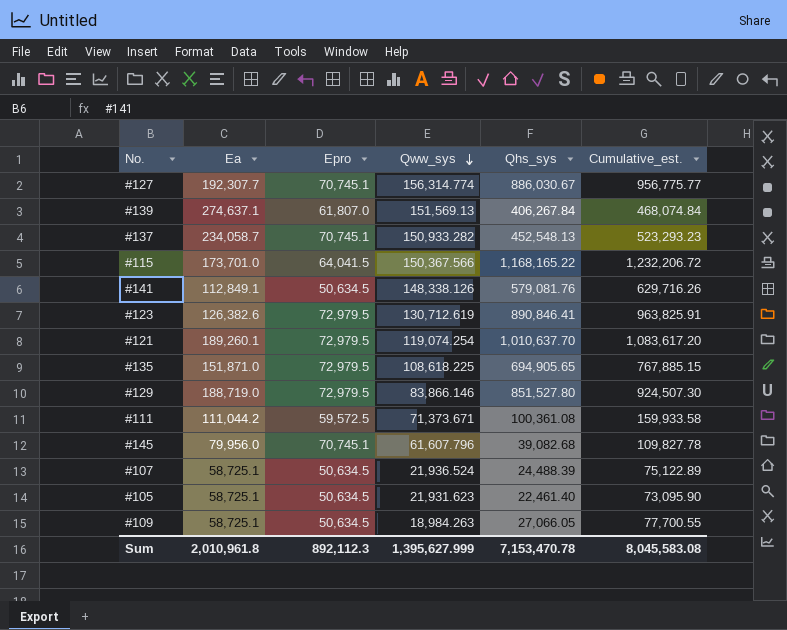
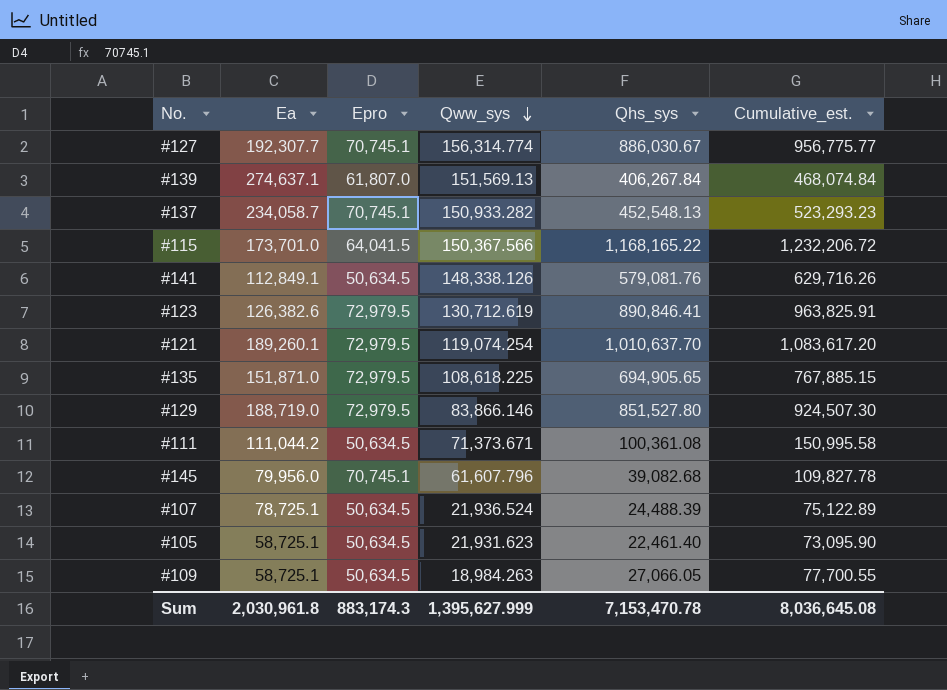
#111 | Epro: 59,572.5 -> 50,634.5
#111 | Cumulative_est.: 159,933.58 -> 150,995.58
#107 | Ea: 58,725.1 -> 78,725.1
Sum | Ea: 2,010,961.8 -> 2,030,961.8
Sum | Epro: 892,112.3 -> 883,174.3
Sum | Cumulative_est.: 8,045,583.08 -> 8,036,645.08

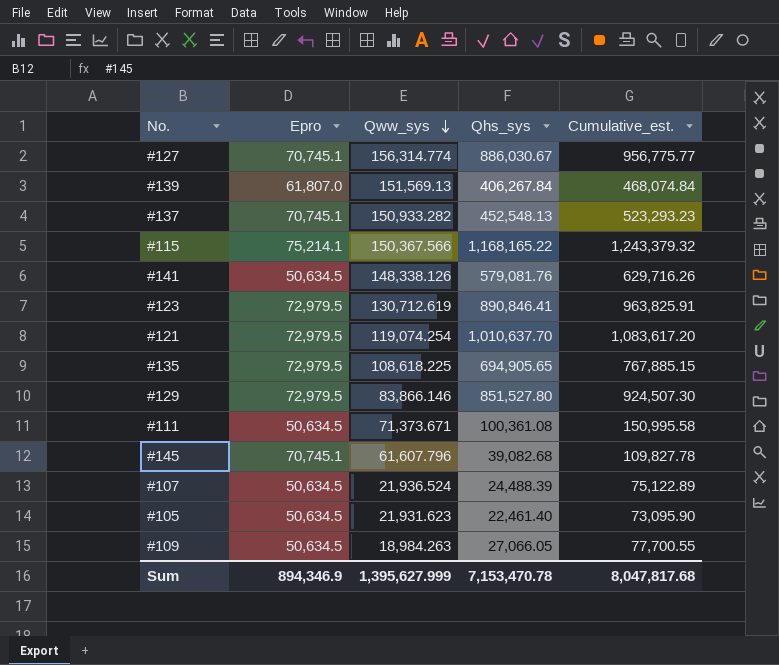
column Ea | position: 2 -> none
#115 | Epro: 64,041.5 -> 75,214.1
#115 | Cumulative_est.: 1,232,206.72 -> 1,243,379.32
Sum | Epro: 883,174.3 -> 894,346.9
Sum | Cumulative_est.: 8,036,645.08 -> 8,047,817.68

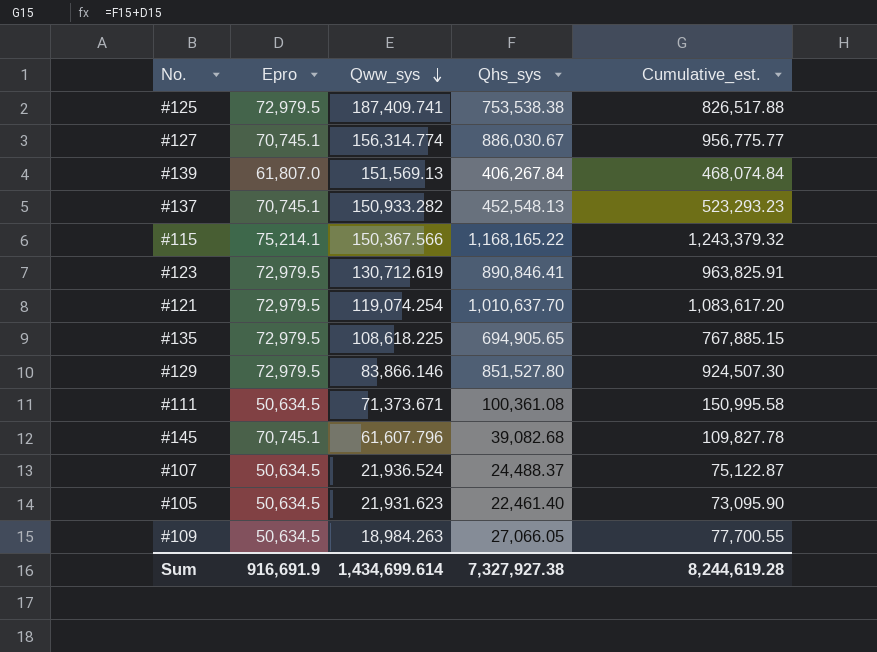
row #141: 50,634.5 | 148,338.126 | 579,081.76 | 629,716.26 -> none
row #125: none -> 72,979.5 | 187,409.741 | 753,538.38 | 826,517.88
#107 | Qhs_sys: 24,488.39 -> 24,488.37
#107 | Cumulative_est.: 75,122.89 -> 75,122.87
Sum | Epro: 894,346.9 -> 916,691.9
Sum | Qww_sys: 1,395,627.999 -> 1,434,699.614
Sum | Qhs_sys: 7,153,470.78 -> 7,327,927.38
Sum | Cumulative_est.: 8,047,817.68 -> 8,244,619.28

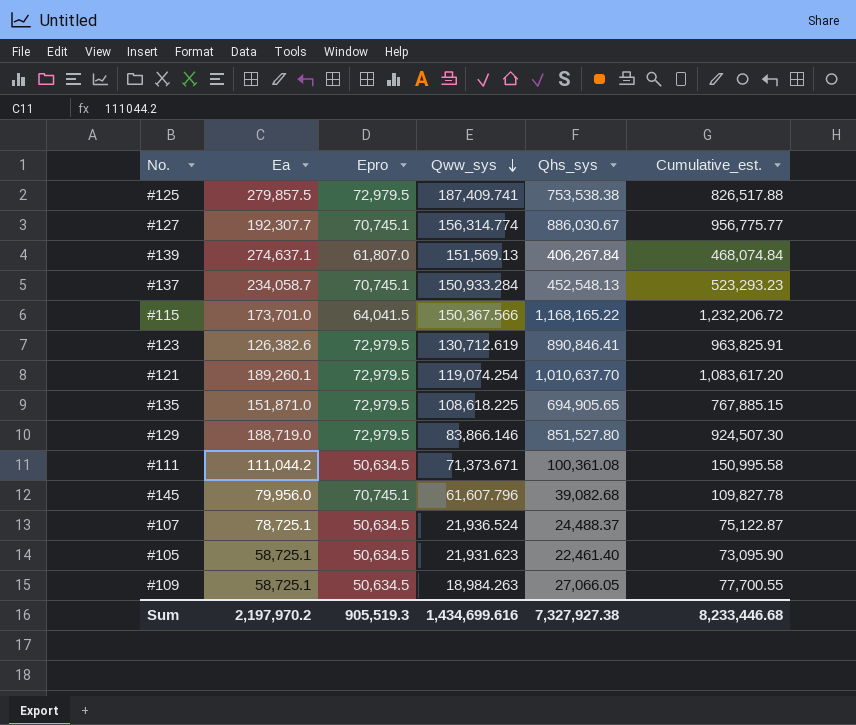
column Ea | position: none -> 2
#137 | Qww_sys: 150,933.282 -> 150,933.284
#115 | Epro: 75,214.1 -> 64,041.5
#115 | Cumulative_est.: 1,243,379.32 -> 1,232,206.72
Sum | Epro: 916,691.9 -> 905,519.3
Sum | Qww_sys: 1,434,699.614 -> 1,434,699.616
Sum | Cumulative_est.: 8,244,619.28 -> 8,233,446.68

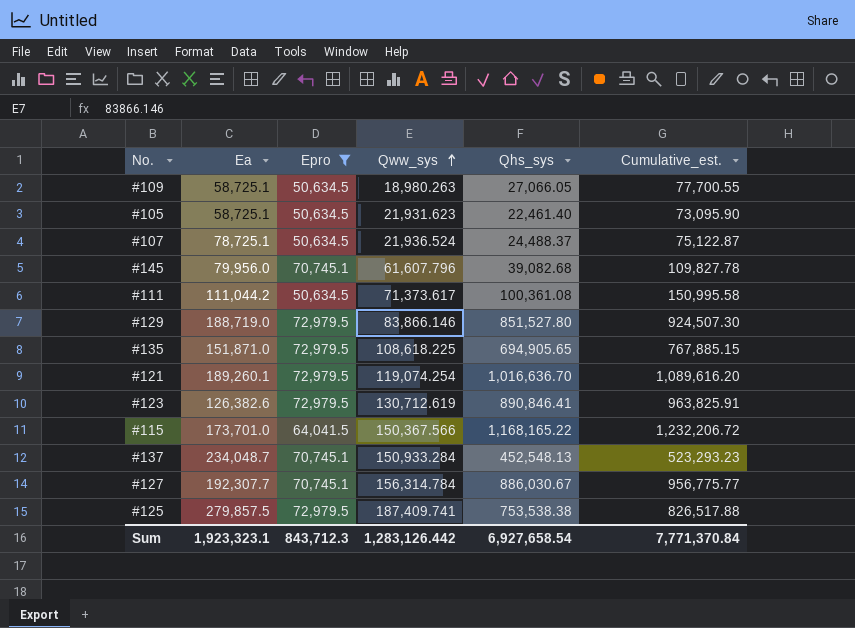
filter: none -> Epro != 61,807.0
row order: Qww_sys descending -> Qww_sys ascending
#109 | Qww_sys: 18,984.263 -> 18,980.263
#111 | Qww_sys: 71,373.671 -> 71,373.617
#121 | Qhs_sys: 1,010,637.70 -> 1,016,636.70
#121 | Cumulative_est.: 1,083,617.20 -> 1,089,616.20
#137 | Ea: 234,058.7 -> 234,048.7
#127 | Qww_sys: 156,314.774 -> 156,314.784
Sum | Ea: 2,197,970.2 -> 1,923,323.1
Sum | Epro: 905,519.3 -> 843,712.3
Sum | Qww_sys: 1,434,699.616 -> 1,283,126.442
Sum | Qhs_sys: 7,327,927.38 -> 6,927,658.54
Sum | Cumulative_est.: 8,233,446.68 -> 7,771,370.84

